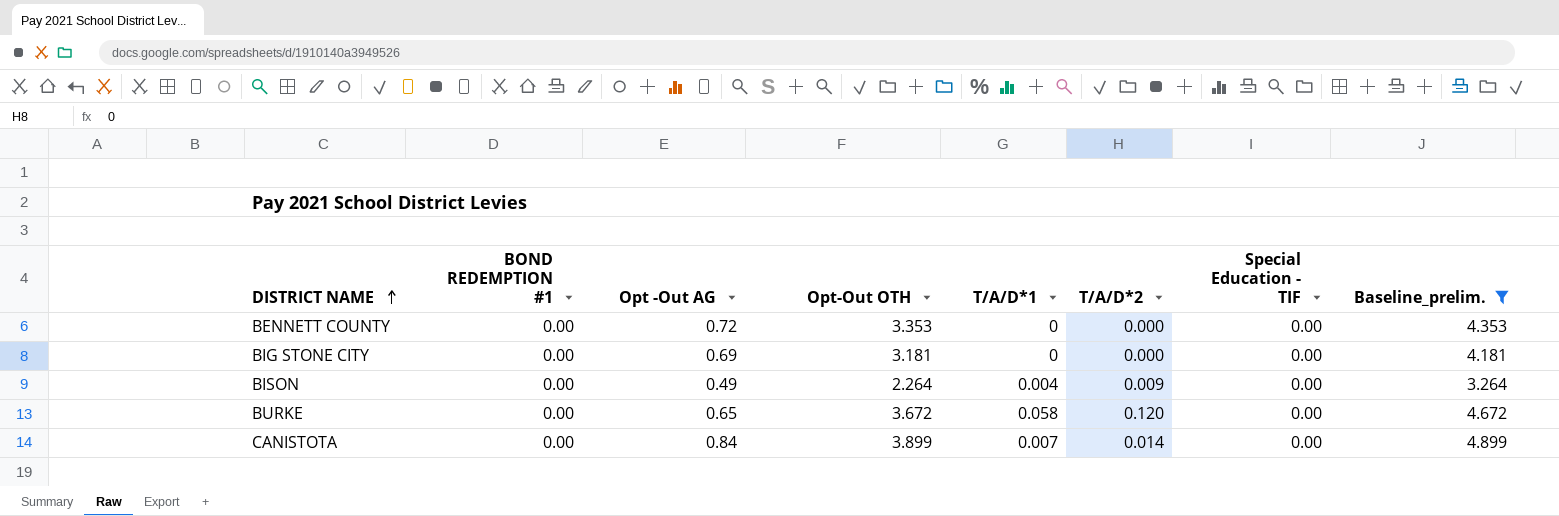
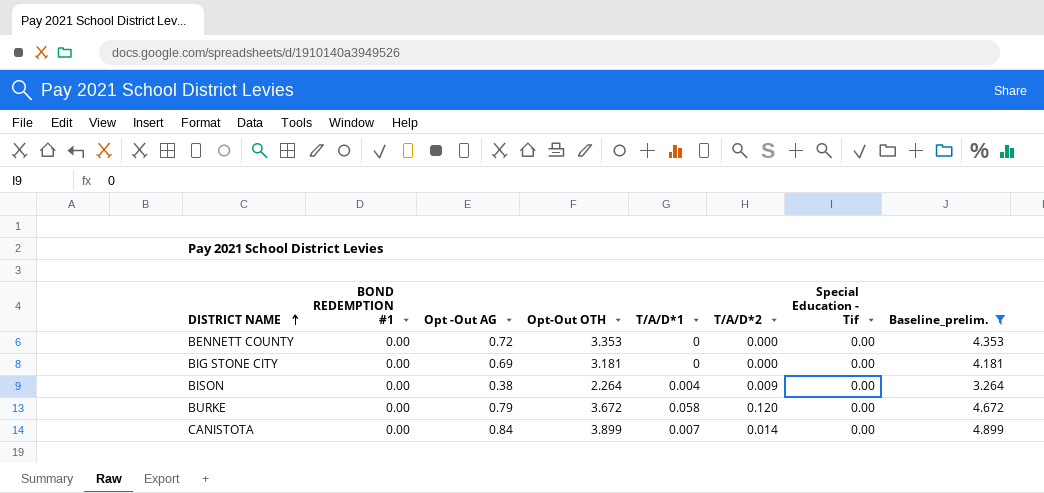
column name: Special Education - TIF -> Special Education - Tif
BISON | Opt -Out AG: 0.49 -> 0.38
BURKE | Opt -Out AG: 0.65 -> 0.79

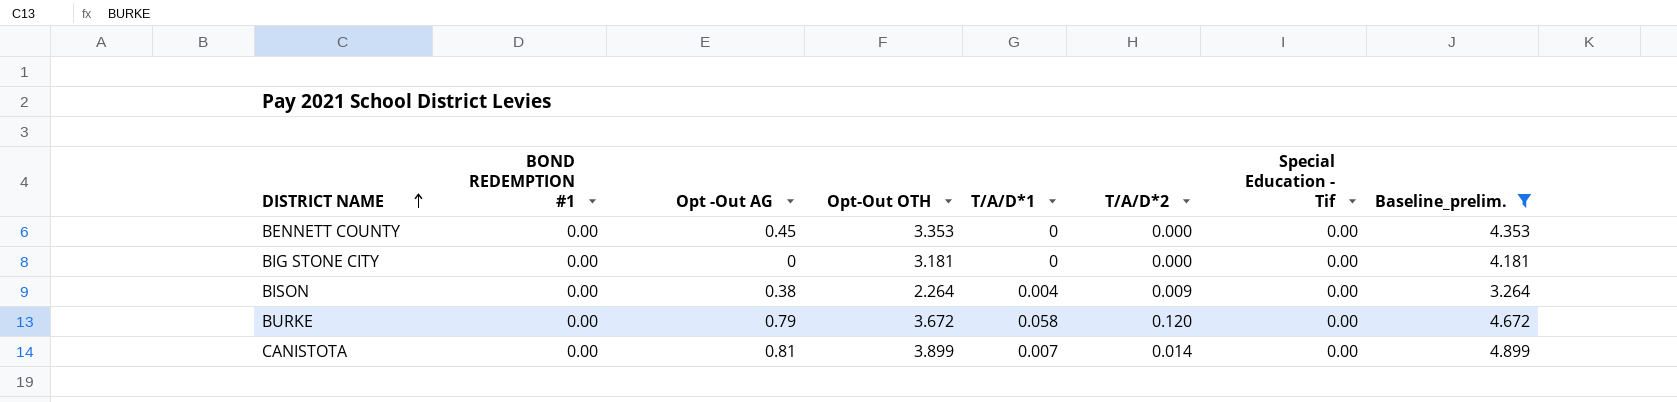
BENNETT COUNTY | Opt -Out AG: 0.72 -> 0.45
BIG STONE CITY | Opt -Out AG: 0.69 -> 0
CANISTOTA | Opt -Out AG: 0.84 -> 0.81

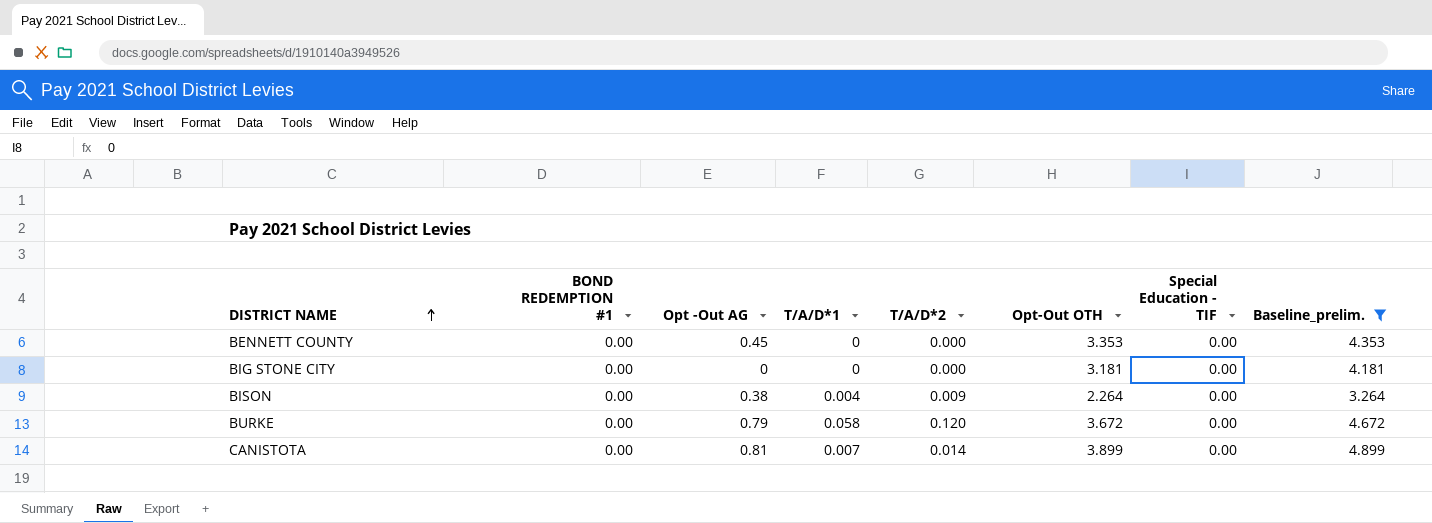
column Opt-Out OTH | position: 4 -> 6
column name: Special Education - Tif -> Special Education - TIF

